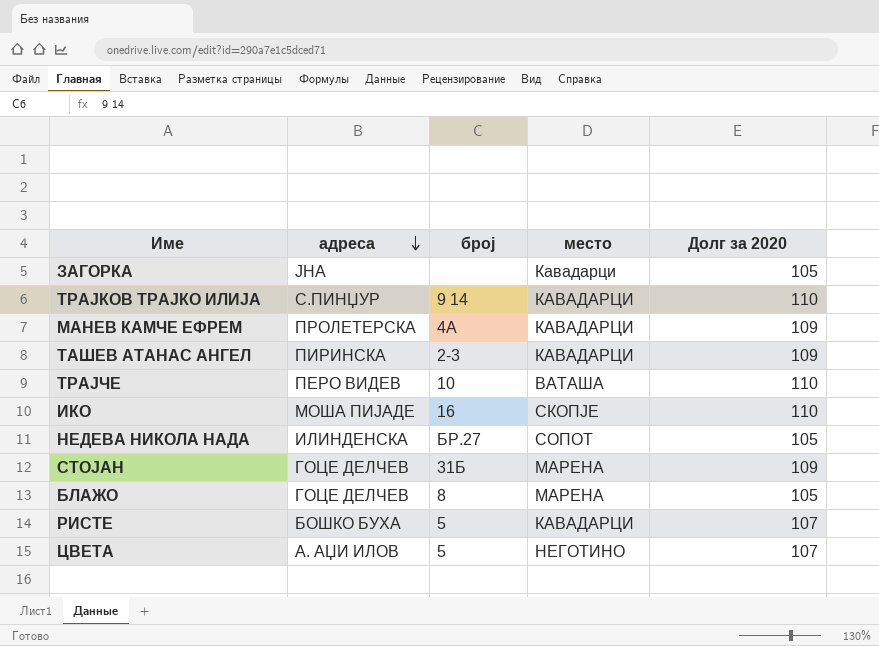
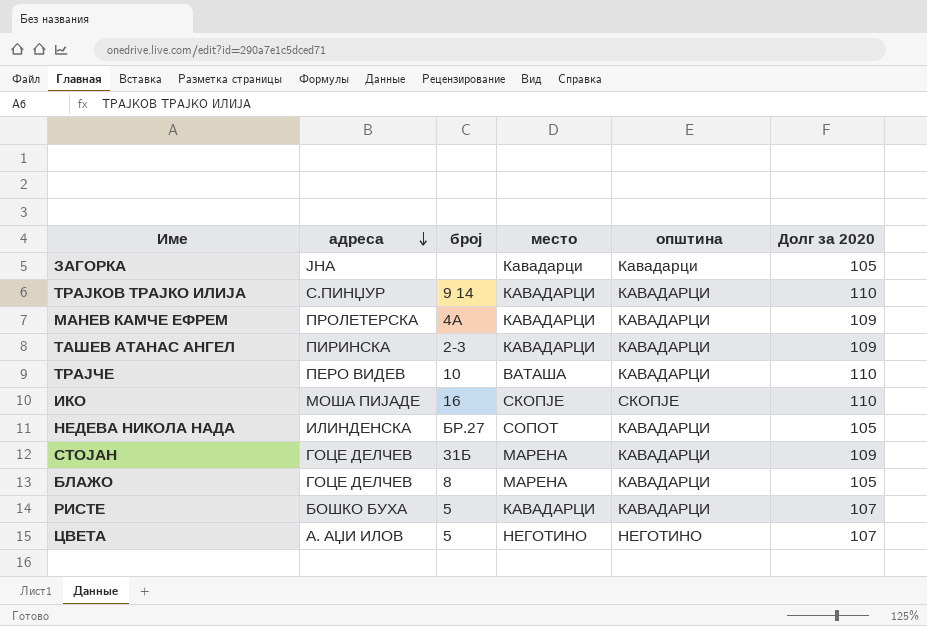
column општина | position: none -> 5

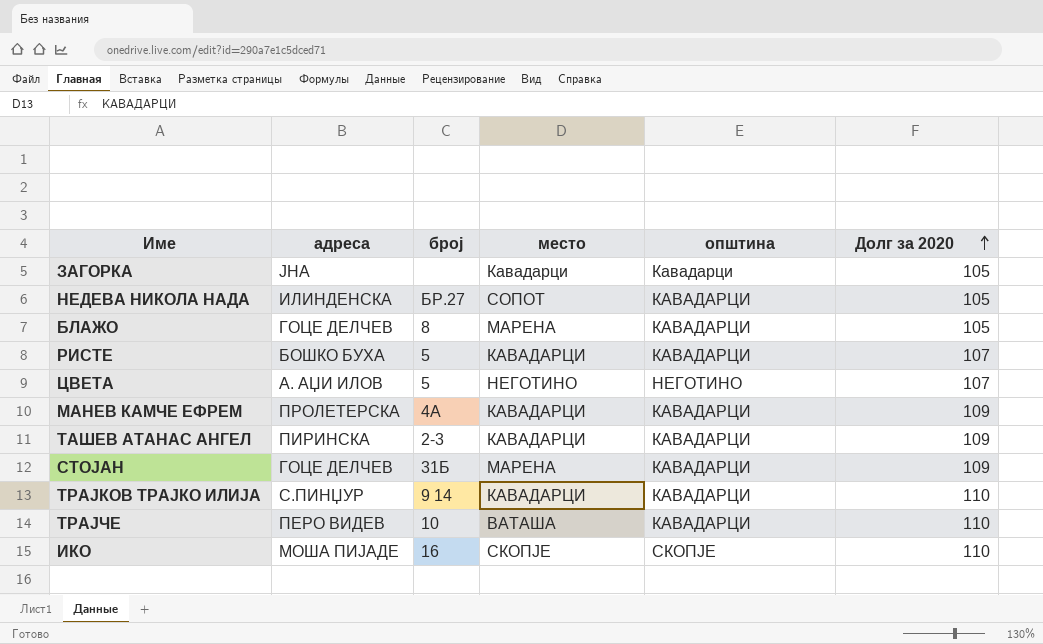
row order: адреса descending -> Долг за 2020 ascending

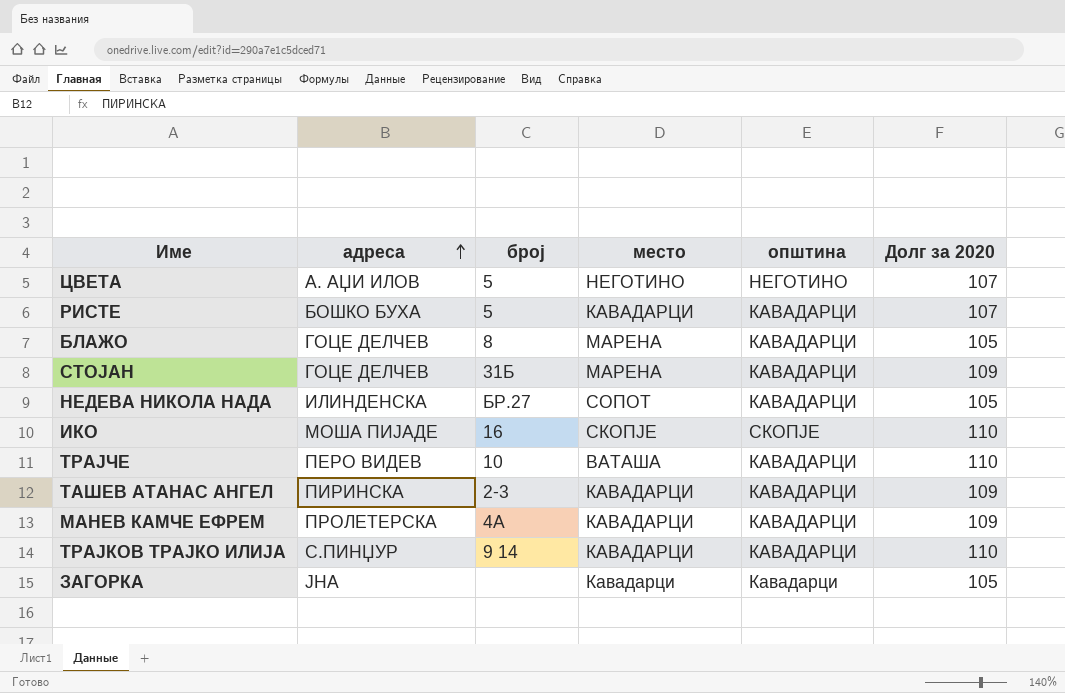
row order: Долг за 2020 ascending -> адреса ascending

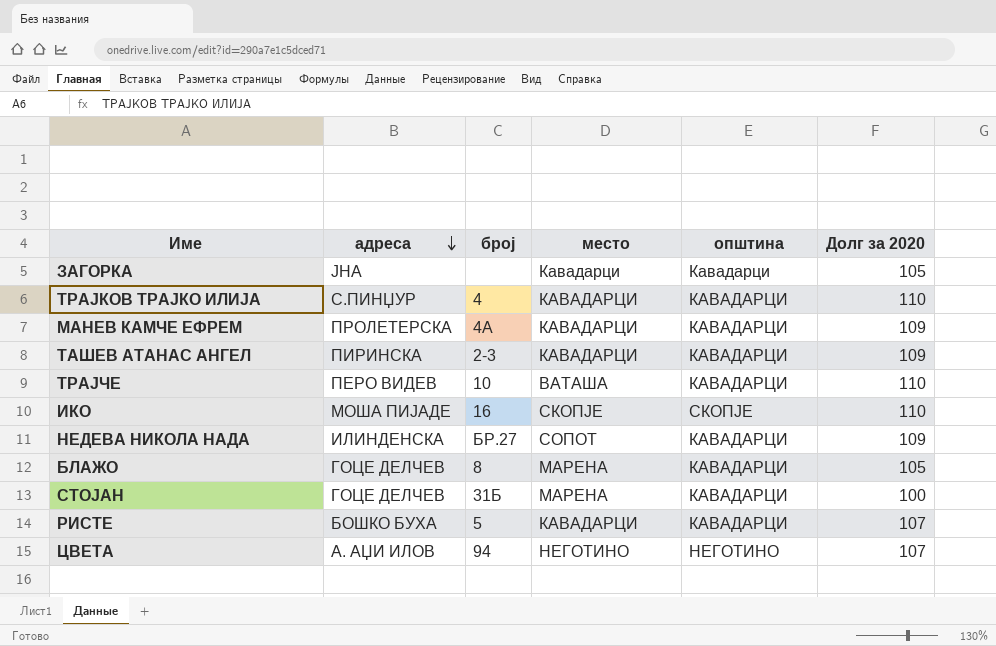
row order: адреса ascending -> адреса descending
ТРАЈКОВ ТРАЈКО ИЛИЈА | број: 9 14 -> 4
НЕДЕВА НИКОЛА НАДА | Долг за 2020: 105 -> 109
СТОЈАН | Долг за 2020: 109 -> 100
ЦВЕТА | број: 5 -> 94

